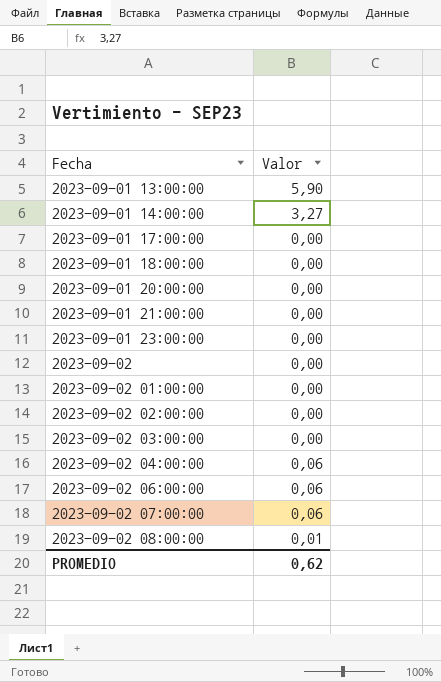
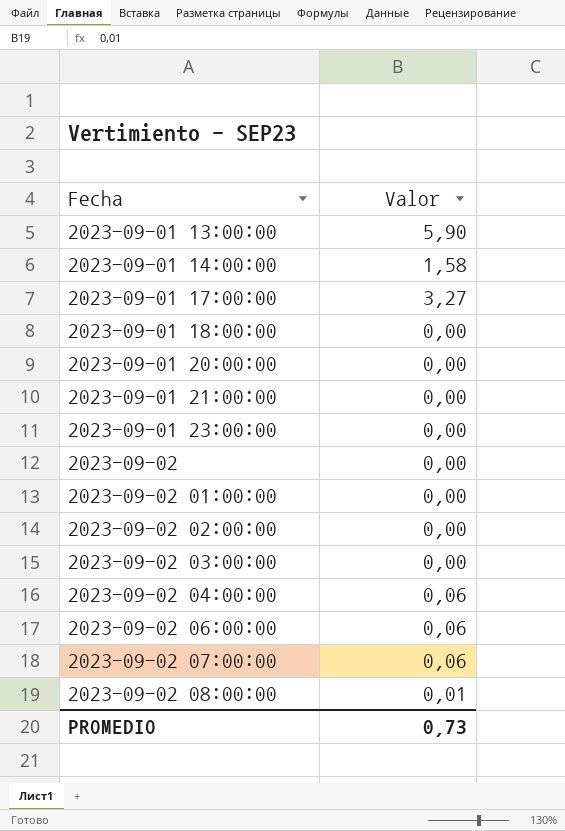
2023-09-01 14:00:00 | Valor: 3,27 -> 1,58
2023-09-01 17:00:00 | Valor: 0,00 -> 3,27
PROMEDIO | Valor: 0,62 -> 0,73

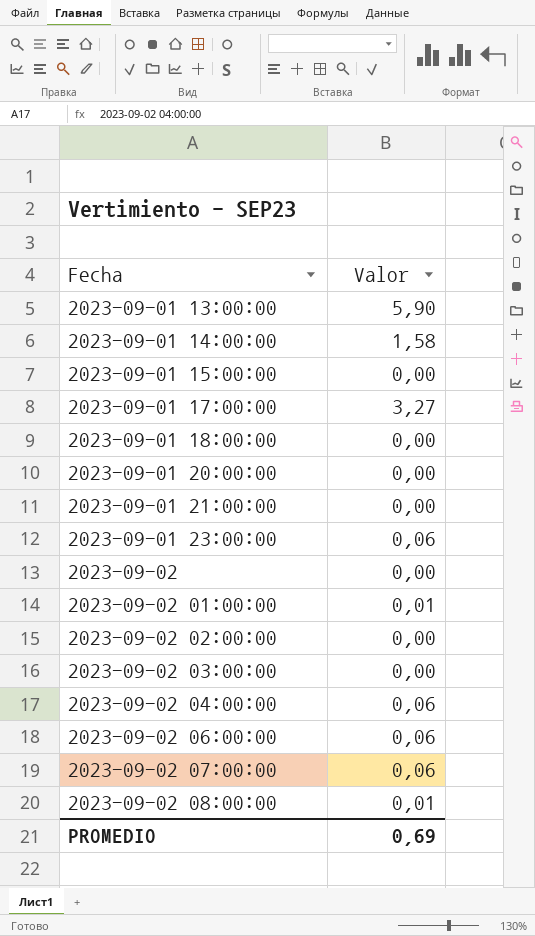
row 2023-09-01 15:00:00: none -> 0,00
2023-09-01 23:00:00 | Valor: 0,00 -> 0,06
2023-09-02 01:00:00 | Valor: 0,00 -> 0,01
PROMEDIO | Valor: 0,73 -> 0,69

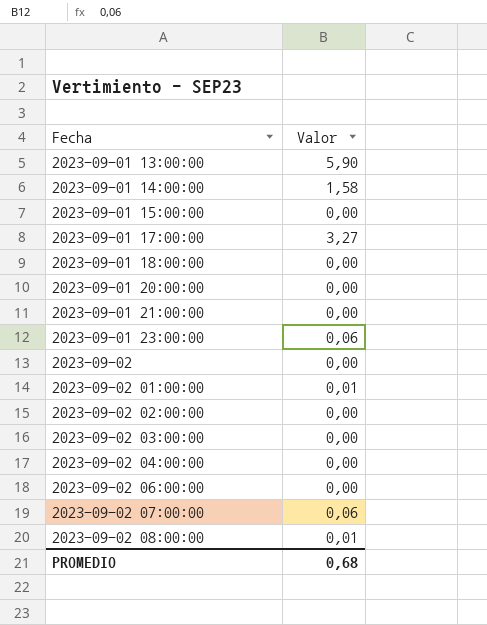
2023-09-02 04:00:00 | Valor: 0,06 -> 0,00
2023-09-02 06:00:00 | Valor: 0,06 -> 0,00
PROMEDIO | Valor: 0,69 -> 0,68

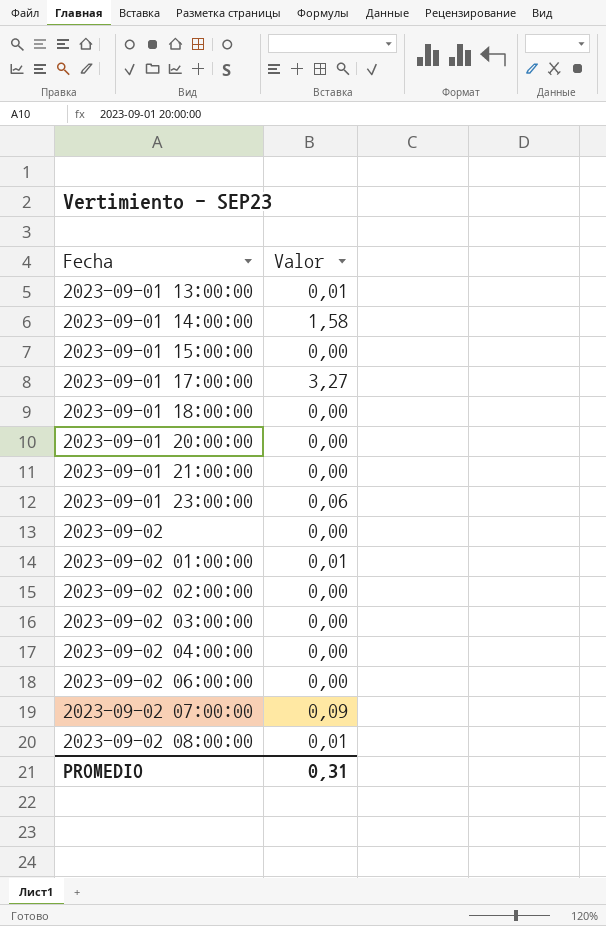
2023-09-01 13:00:00 | Valor: 5,90 -> 0,01
2023-09-02 07:00:00 | Valor: 0,06 -> 0,09
PROMEDIO | Valor: 0,68 -> 0,31

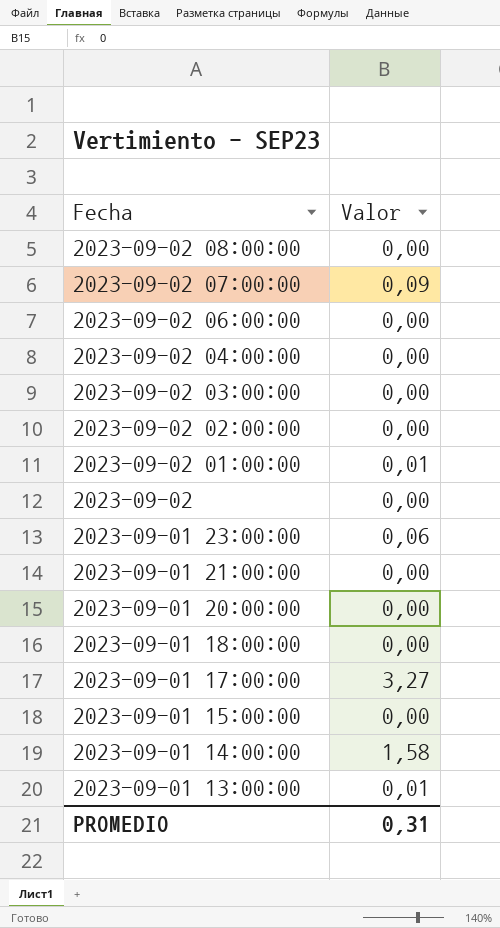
row order: Fecha ascending -> Fecha descending
2023-09-02 08:00:00 | Valor: 0,01 -> 0,00

